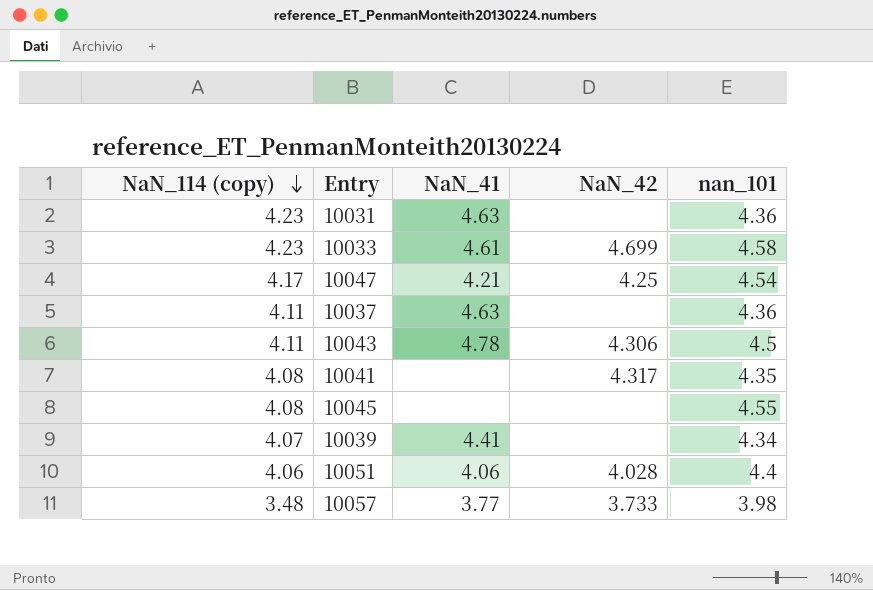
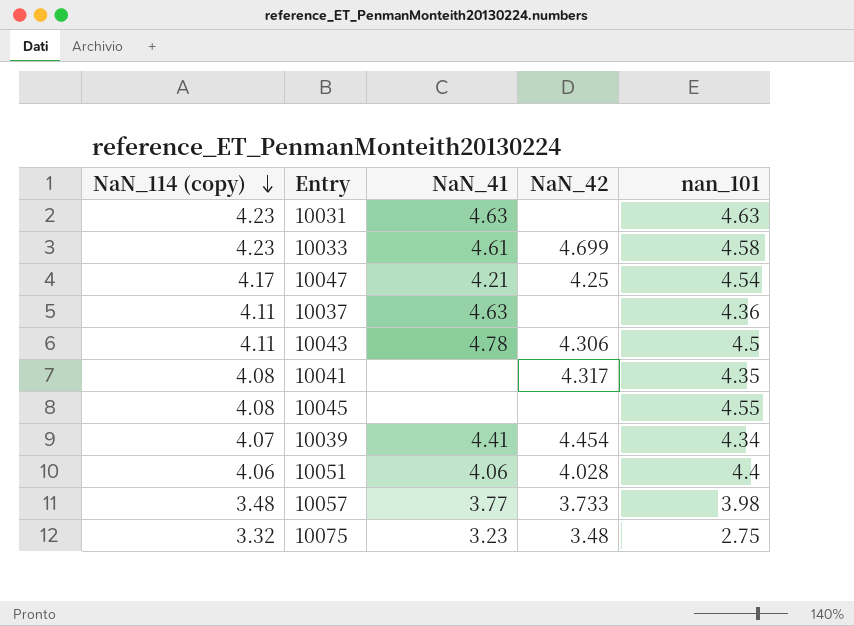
10031 | nan_101: 4.36 -> 4.63
10039 | NaN_42: none -> 4.454
row 10075: none -> 3.32 | 3.23 | 3.48 | 2.75

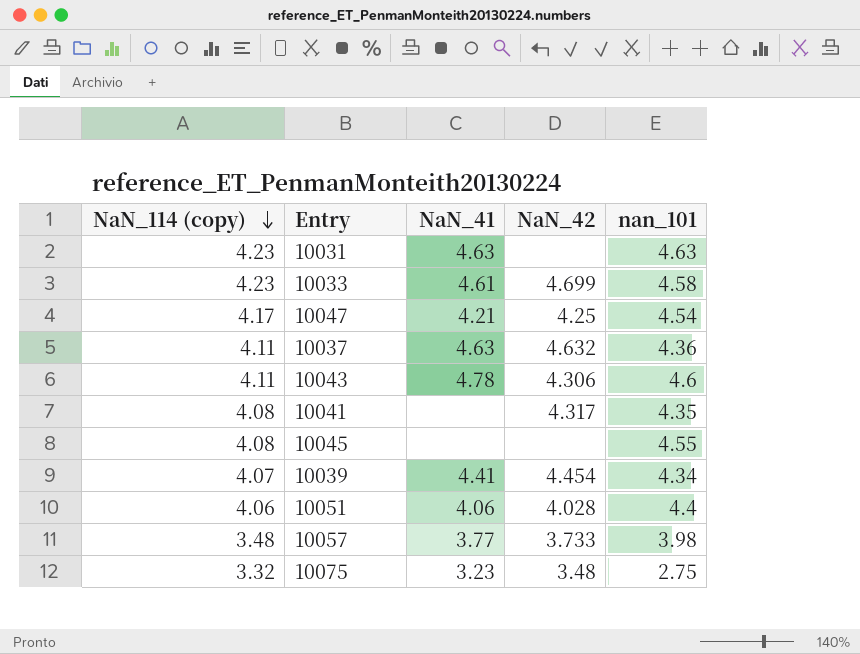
10037 | NaN_42: none -> 4.632
10043 | nan_101: 4.5 -> 4.6

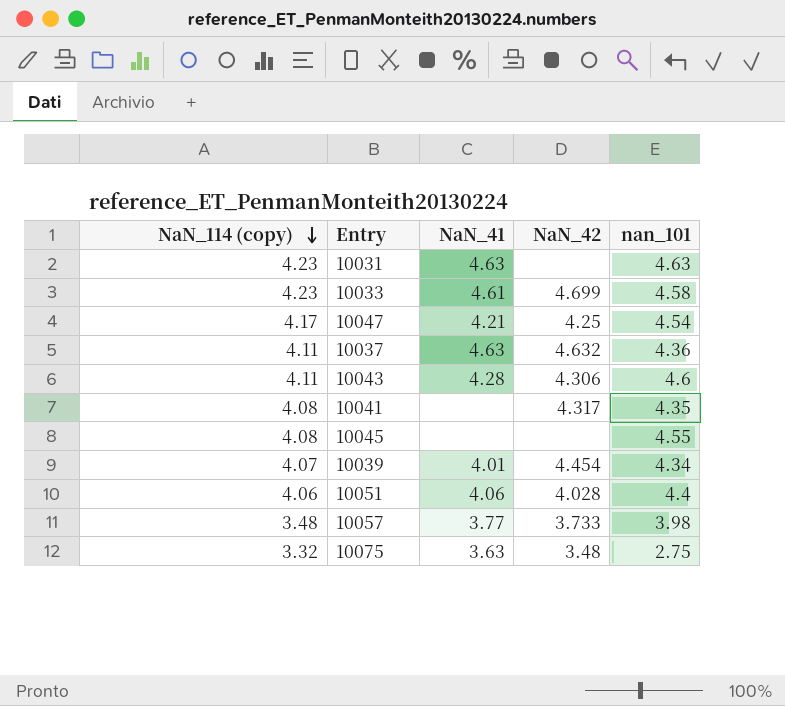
10043 | NaN_41: 4.78 -> 4.28
10039 | NaN_41: 4.41 -> 4.01
10075 | NaN_41: 3.23 -> 3.63

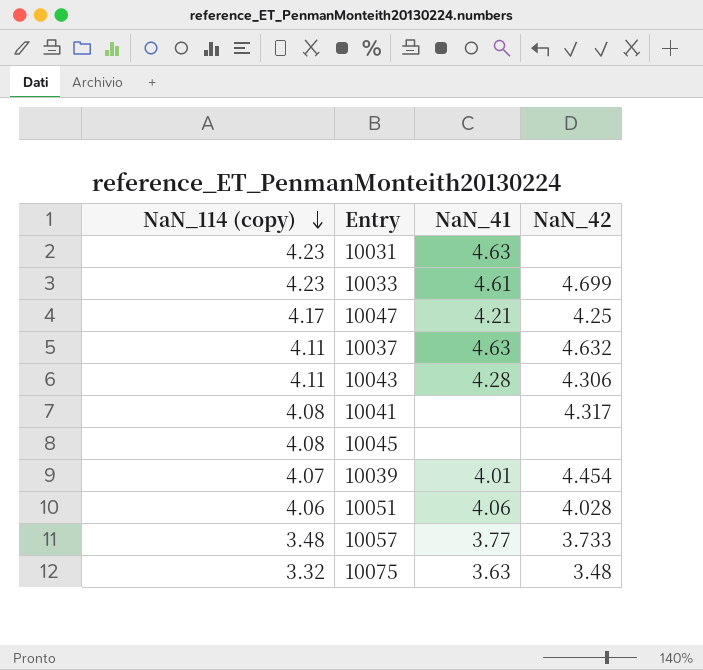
column nan_101 | position: 5 -> none

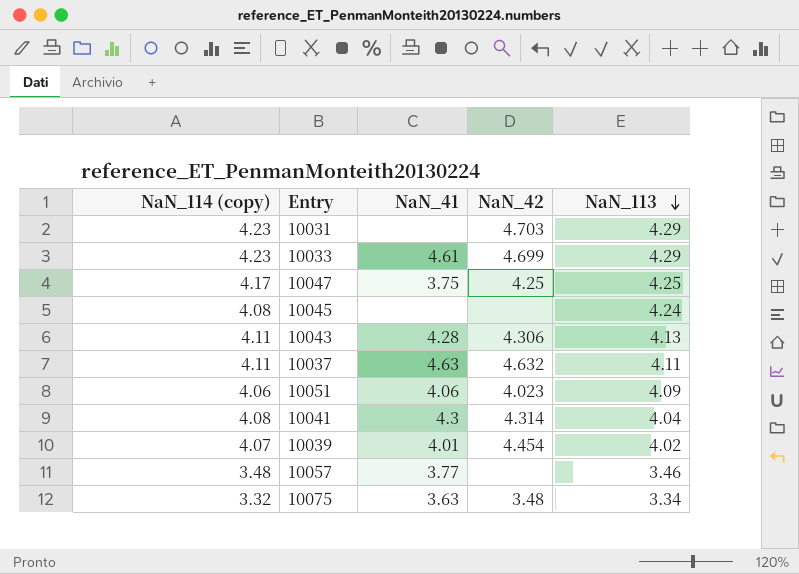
row order: NaN_114 (copy) descending -> NaN_113 descending
column NaN_113 | position: none -> 5
10031 | NaN_41: 4.63 -> none
10031 | NaN_42: none -> 4.703
10047 | NaN_41: 4.21 -> 3.75
10051 | NaN_42: 4.028 -> 4.023
10041 | NaN_41: none -> 4.3
10041 | NaN_42: 4.317 -> 4.314
10057 | NaN_42: 3.733 -> none

